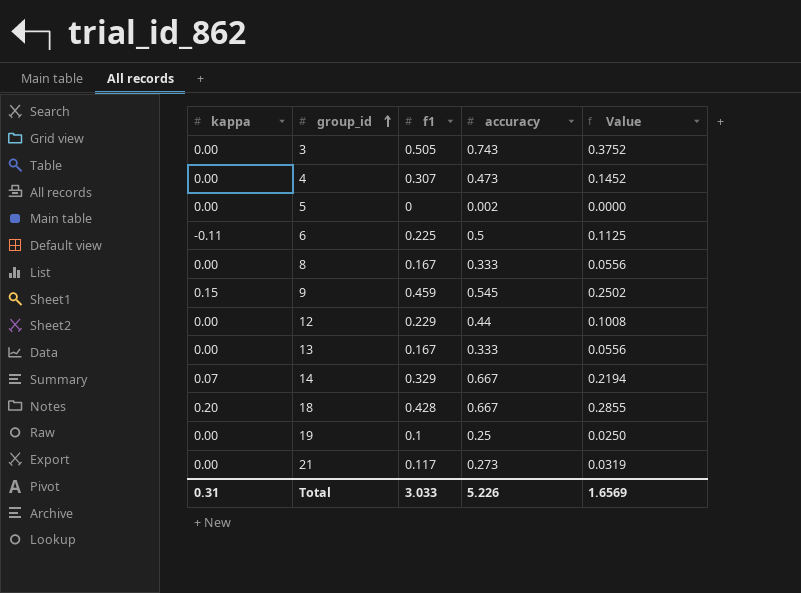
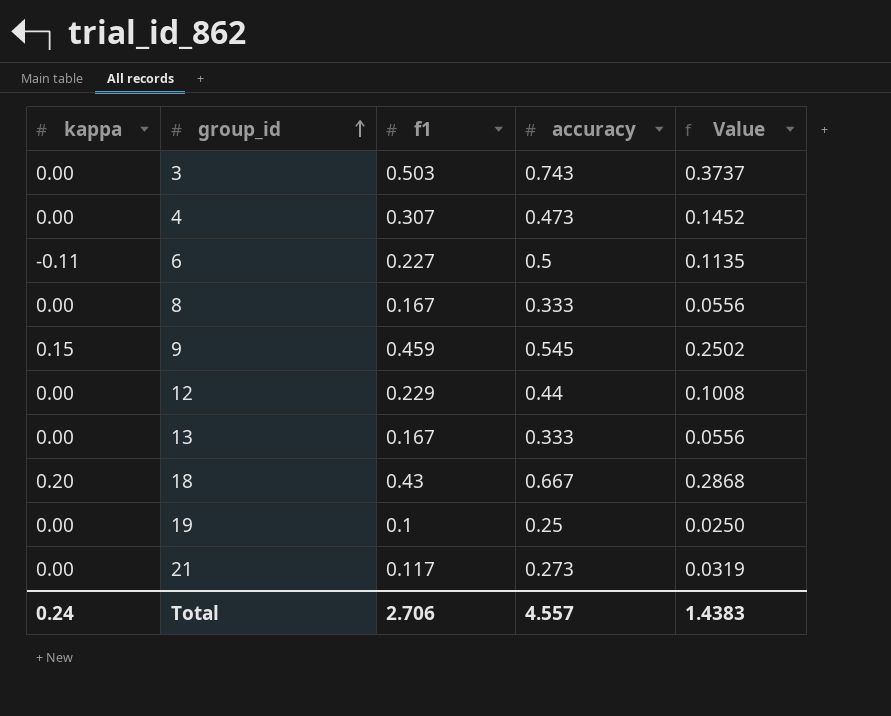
row 5: 0.00 | 0 | 0.002 | 0.0000 -> none
row 14: 0.07 | 0.329 | 0.667 | 0.2194 -> none
3 | f1: 0.505 -> 0.503
3 | Value: 0.3752 -> 0.3737
6 | f1: 0.225 -> 0.227
6 | Value: 0.1125 -> 0.1135
18 | f1: 0.428 -> 0.43
18 | Value: 0.2855 -> 0.2868
Total | kappa: 0.31 -> 0.24
Total | f1: 3.033 -> 2.706
Total | accuracy: 5.226 -> 4.557
Total | Value: 1.6569 -> 1.4383

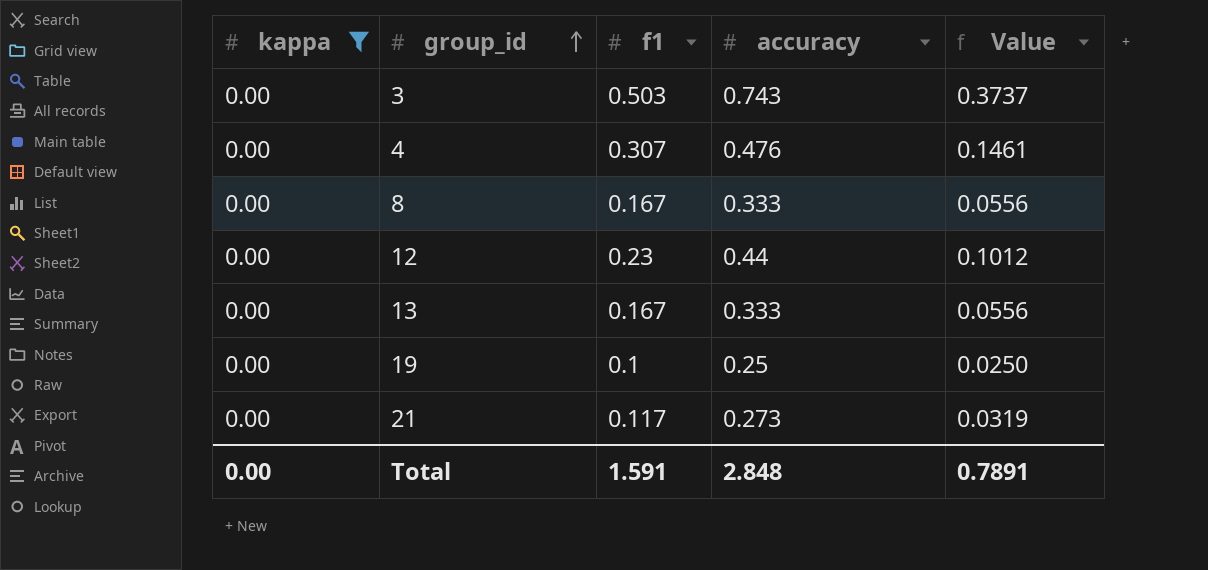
filter: none -> kappa = 0.00
4 | accuracy: 0.473 -> 0.476
4 | Value: 0.1452 -> 0.1461
12 | f1: 0.229 -> 0.23
12 | Value: 0.1008 -> 0.1012
Total | kappa: 0.24 -> 0.00
Total | f1: 2.706 -> 1.591
Total | accuracy: 4.557 -> 2.848
Total | Value: 1.4383 -> 0.7891

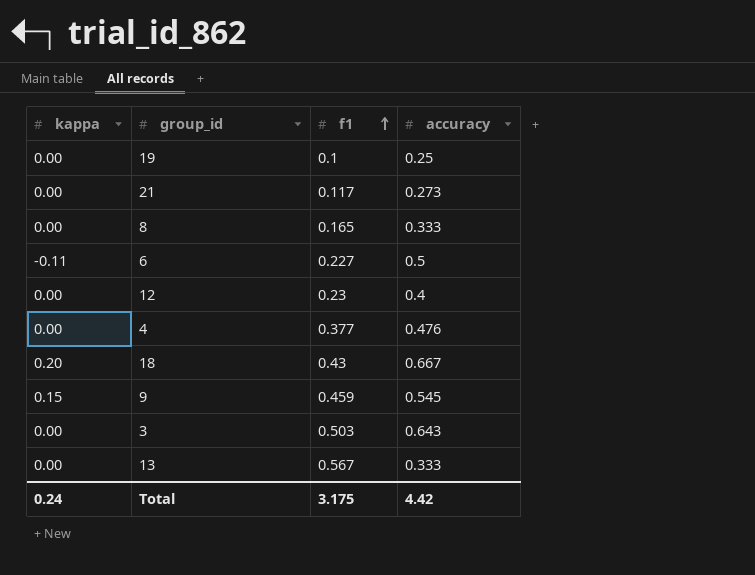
filter: kappa = 0.00 -> none
row order: group_id ascending -> f1 ascending
column Value | formula: [f1] * [accuracy] -> none
8 | f1: 0.167 -> 0.165
12 | accuracy: 0.44 -> 0.4
4 | f1: 0.307 -> 0.377
3 | accuracy: 0.743 -> 0.643
13 | f1: 0.167 -> 0.567
Total | kappa: 0.00 -> 0.24
Total | f1: 1.591 -> 3.175
Total | accuracy: 2.848 -> 4.42

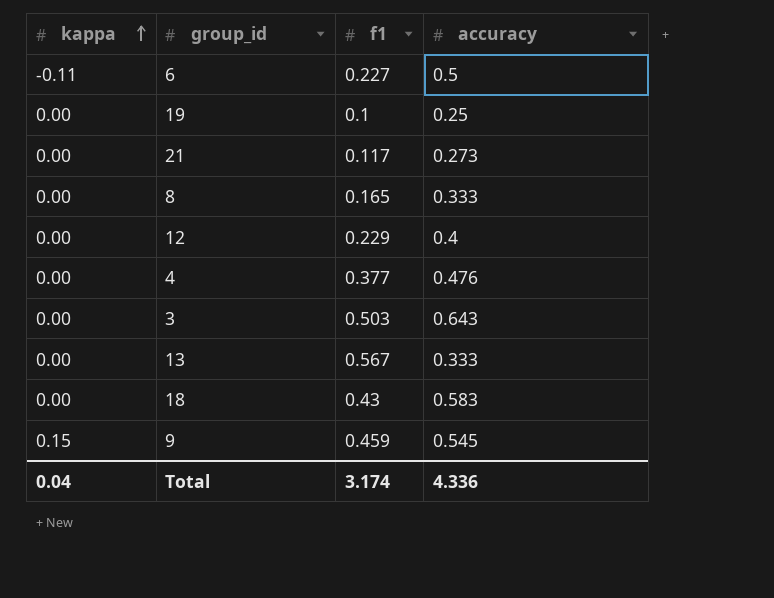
row order: f1 ascending -> kappa ascending
12 | f1: 0.23 -> 0.229
18 | kappa: 0.20 -> 0.00
18 | accuracy: 0.667 -> 0.583
Total | kappa: 0.24 -> 0.04
Total | f1: 3.175 -> 3.174
Total | accuracy: 4.42 -> 4.336

